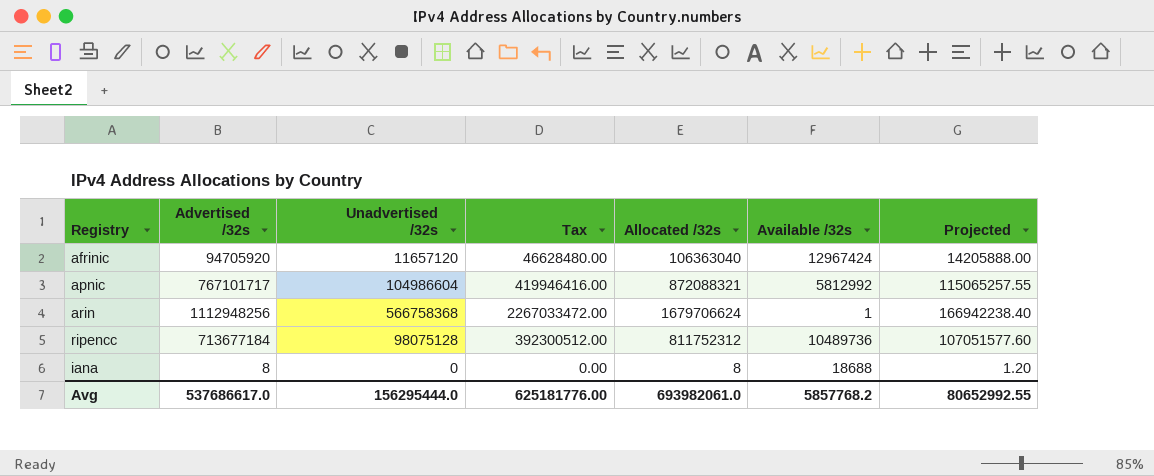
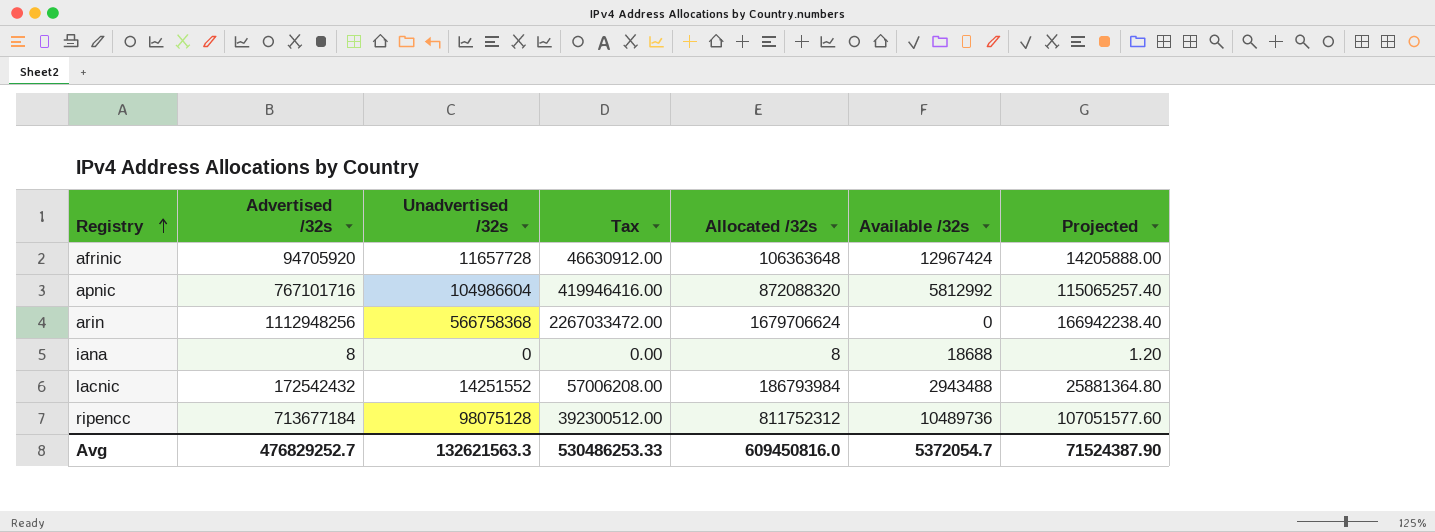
row order: none -> Registry ascending
afrinic | Unadvertised /32s: 11657120 -> 11657728
afrinic | Tax: 46628480.00 -> 46630912.00
afrinic | Allocated /32s: 106363040 -> 106363648
apnic | Advertised /32s: 767101717 -> 767101716
apnic | Allocated /32s: 872088321 -> 872088320
apnic | Projected: 115065257.55 -> 115065257.40
arin | Available /32s: 1 -> 0
row lacnic: none -> 172542432 | 14251552 | 57006208.00 | 186793984 | 2943488 | 25881364.80
Avg | Advertised /32s: 537686617.0 -> 476829252.7
Avg | Unadvertised /32s: 156295444.0 -> 132621563.3
Avg | Tax: 625181776.00 -> 530486253.33
Avg | Allocated /32s: 693982061.0 -> 609450816.0
Avg | Available /32s: 5857768.2 -> 5372054.7
Avg | Projected: 80652992.55 -> 71524387.90

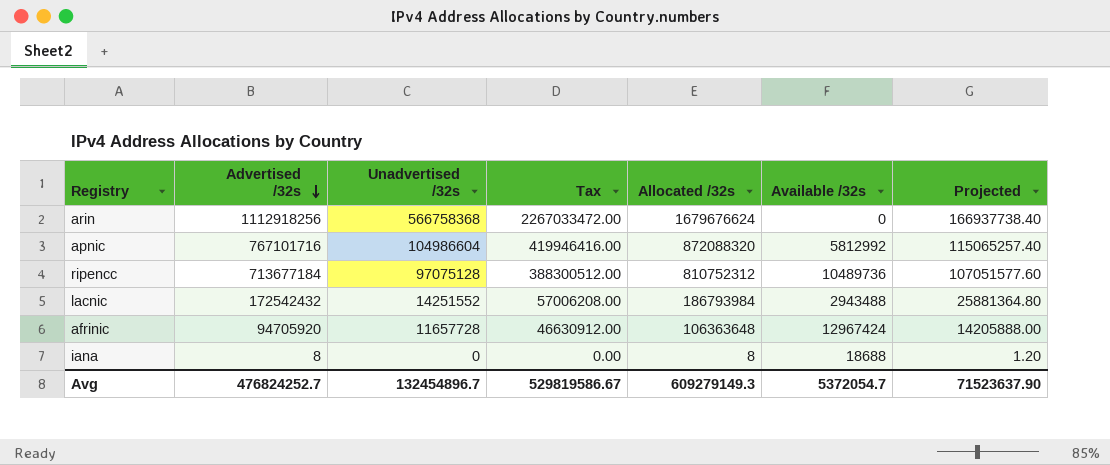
row order: Registry ascending -> Advertised /32s descending
arin | Advertised /32s: 1112948256 -> 1112918256
arin | Allocated /32s: 1679706624 -> 1679676624
arin | Projected: 166942238.40 -> 166937738.40
ripencc | Unadvertised /32s: 98075128 -> 97075128
ripencc | Tax: 392300512.00 -> 388300512.00
ripencc | Allocated /32s: 811752312 -> 810752312
Avg | Advertised /32s: 476829252.7 -> 476824252.7
Avg | Unadvertised /32s: 132621563.3 -> 132454896.7
Avg | Tax: 530486253.33 -> 529819586.67
Avg | Allocated /32s: 609450816.0 -> 609279149.3
Avg | Projected: 71524387.90 -> 71523637.90

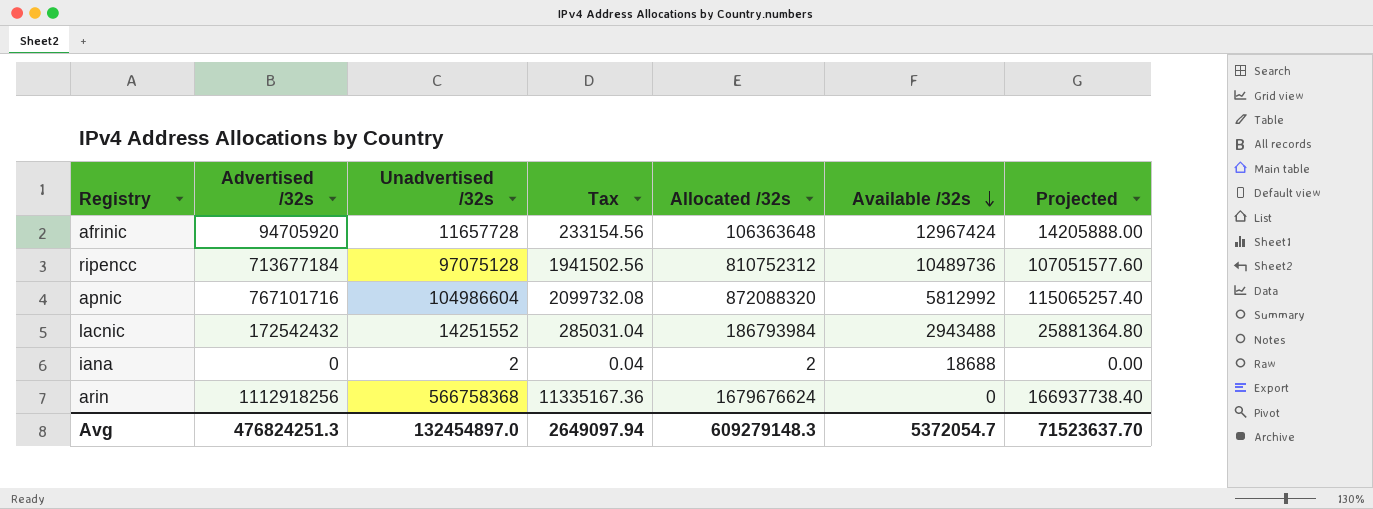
row order: Advertised /32s descending -> Available /32s descending
column Tax | formula: [Unadvertised /32s] * 4 -> [Unadvertised /32s] * 0.02
iana | Advertised /32s: 8 -> 0
iana | Unadvertised /32s: 0 -> 2
iana | Allocated /32s: 8 -> 2
iana | Projected: 1.20 -> 0.00
Avg | Advertised /32s: 476824252.7 -> 476824251.3
Avg | Unadvertised /32s: 132454896.7 -> 132454897.0
Avg | Tax: 529819586.67 -> 2649097.94
Avg | Allocated /32s: 609279149.3 -> 609279148.3
Avg | Projected: 71523637.90 -> 71523637.70

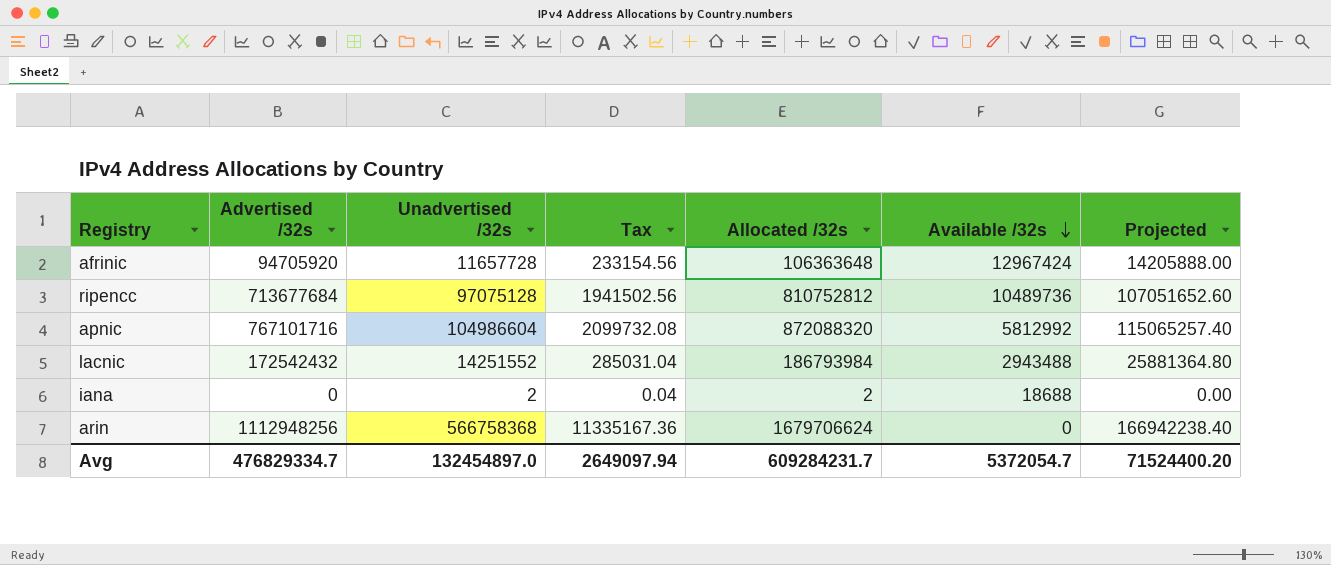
ripencc | Advertised /32s: 713677184 -> 713677684
ripencc | Allocated /32s: 810752312 -> 810752812
ripencc | Projected: 107051577.60 -> 107051652.60
arin | Advertised /32s: 1112918256 -> 1112948256
arin | Allocated /32s: 1679676624 -> 1679706624
arin | Projected: 166937738.40 -> 166942238.40
Avg | Advertised /32s: 476824251.3 -> 476829334.7
Avg | Allocated /32s: 609279148.3 -> 609284231.7
Avg | Projected: 71523637.70 -> 71524400.20

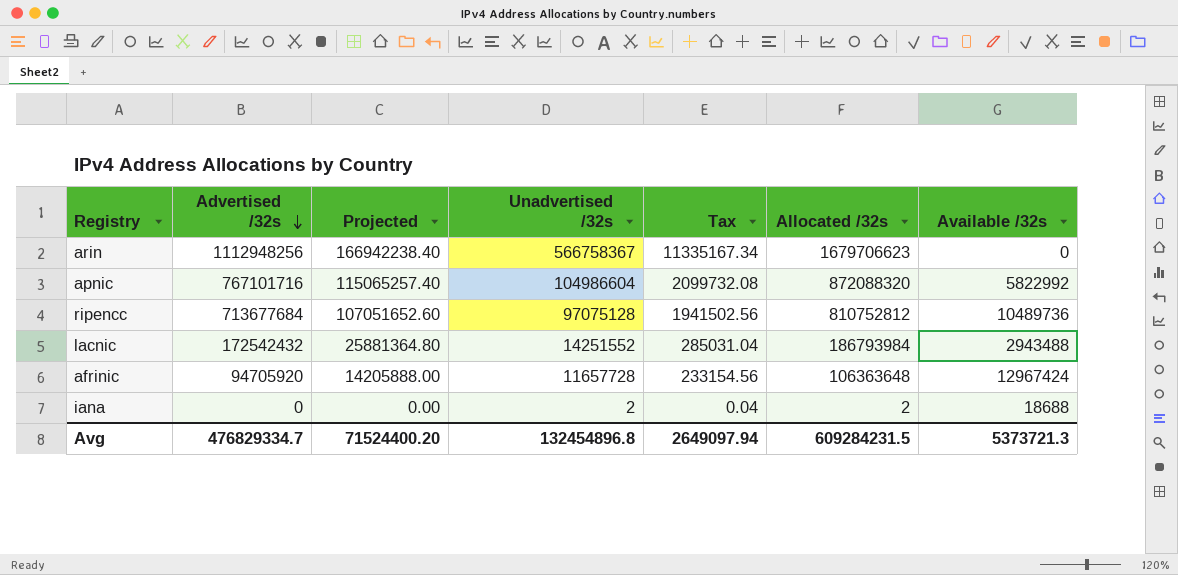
row order: Available /32s descending -> Advertised /32s descending
column Projected | position: 7 -> 3
arin | Unadvertised /32s: 566758368 -> 566758367
arin | Tax: 11335167.36 -> 11335167.34
arin | Allocated /32s: 1679706624 -> 1679706623
apnic | Available /32s: 5812992 -> 5822992
Avg | Unadvertised /32s: 132454897.0 -> 132454896.8
Avg | Allocated /32s: 609284231.7 -> 609284231.5
Avg | Available /32s: 5372054.7 -> 5373721.3

